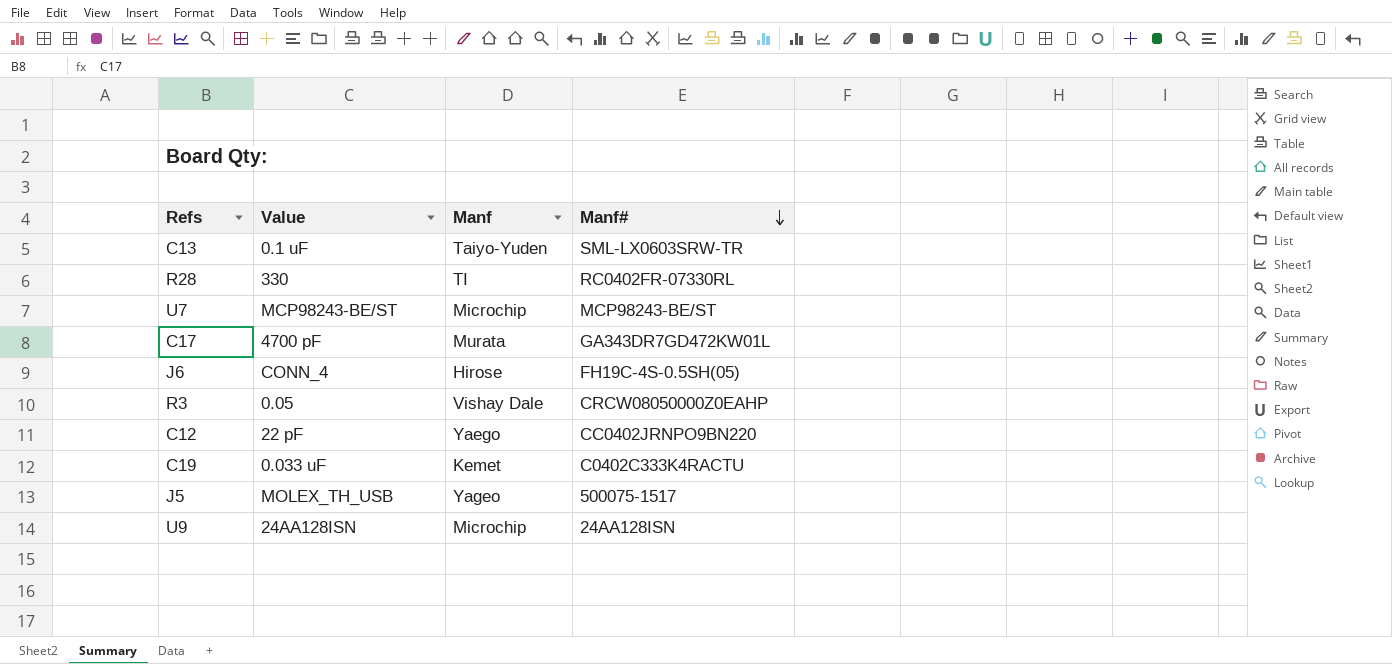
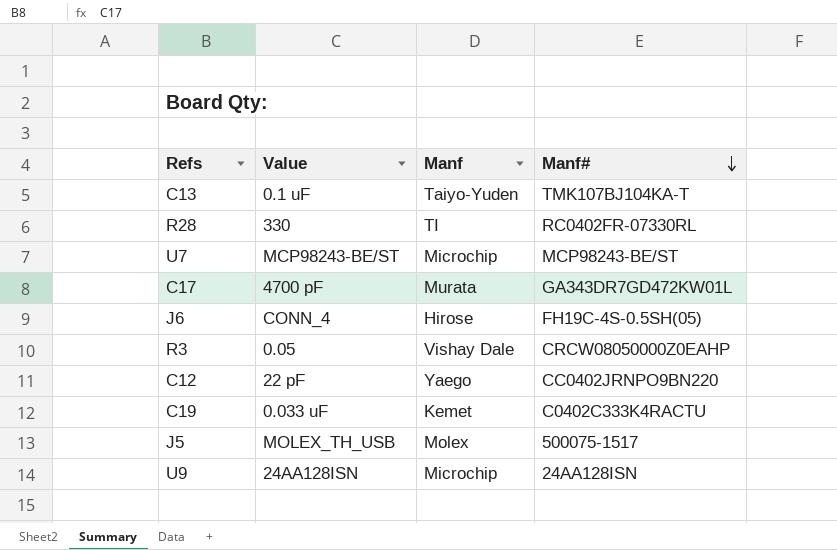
C13 | Manf#: SML-LX0603SRW-TR -> TMK107BJ104KA-T
J5 | Manf: Yageo -> Molex

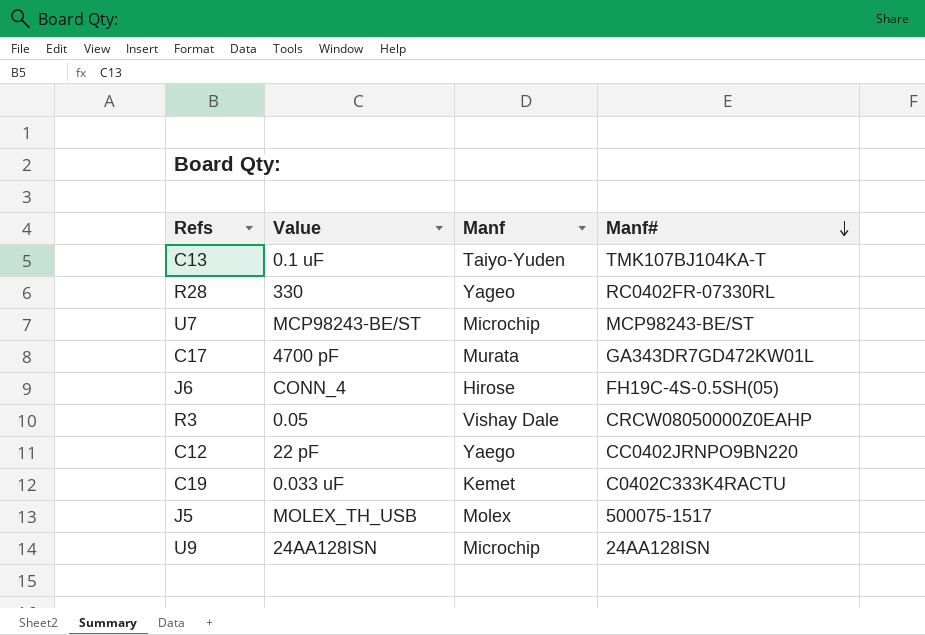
R28 | Manf: TI -> Yageo

